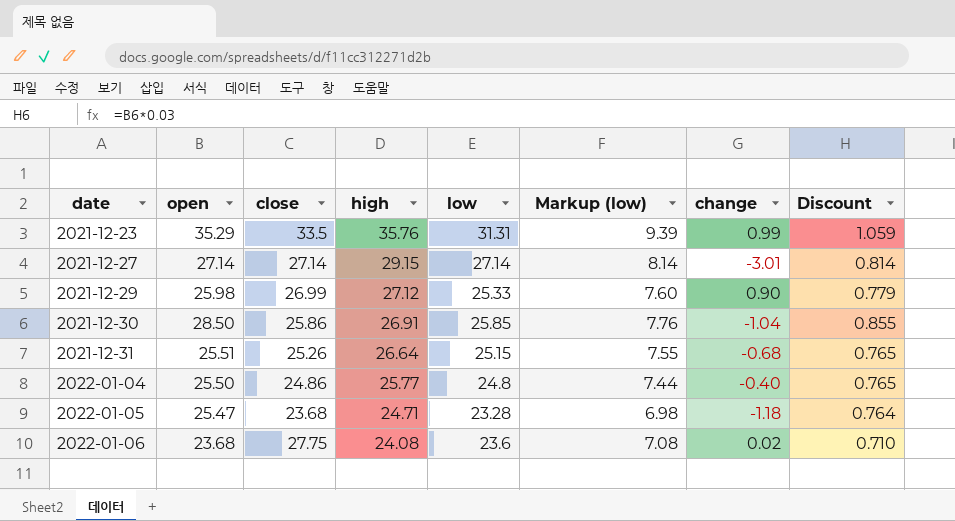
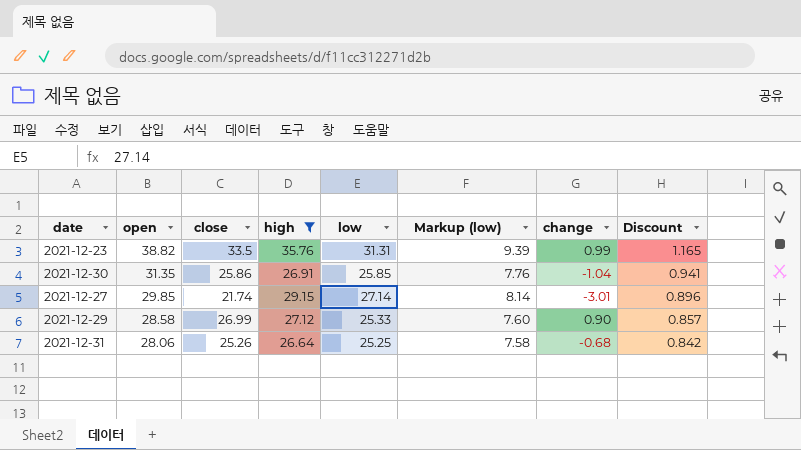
filter: none -> high >= 26.64
row order: date ascending -> open descending
2021-12-23 | open: 35.29 -> 38.82
2021-12-23 | Discount: 1.059 -> 1.165
2021-12-30 | open: 28.50 -> 31.35
2021-12-30 | Discount: 0.855 -> 0.941
2021-12-27 | open: 27.14 -> 29.85
2021-12-27 | close: 27.14 -> 21.74
2021-12-27 | Discount: 0.814 -> 0.896
2021-12-29 | open: 25.98 -> 28.58
2021-12-29 | Discount: 0.779 -> 0.857
2021-12-31 | open: 25.51 -> 28.06
2021-12-31 | low: 25.15 -> 25.25
2021-12-31 | Markup (low): 7.55 -> 7.58
2021-12-31 | Discount: 0.765 -> 0.842

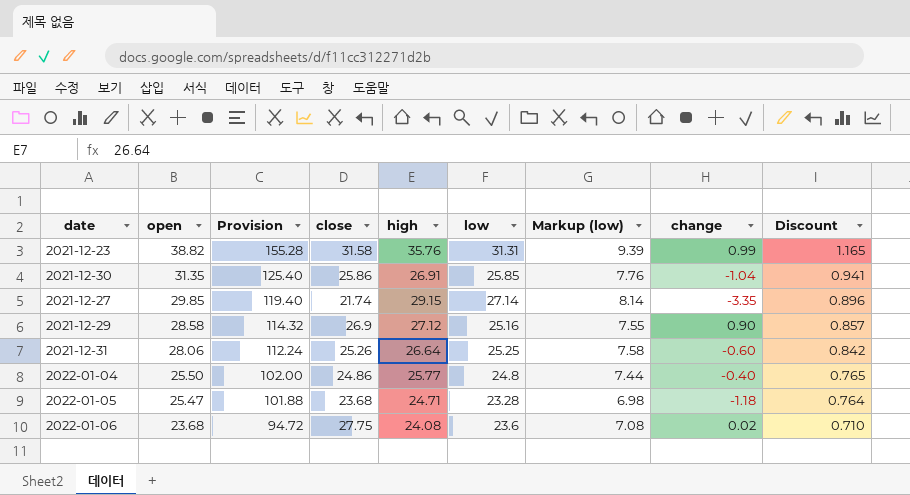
filter: high >= 26.64 -> none
column Provision | formula: none -> [open] * 4
2021-12-23 | close: 33.5 -> 31.58
2021-12-27 | change: -3.01 -> -3.35
2021-12-29 | close: 26.99 -> 26.9
2021-12-29 | low: 25.33 -> 25.16
2021-12-29 | Markup (low): 7.60 -> 7.55
2021-12-31 | change: -0.68 -> -0.60

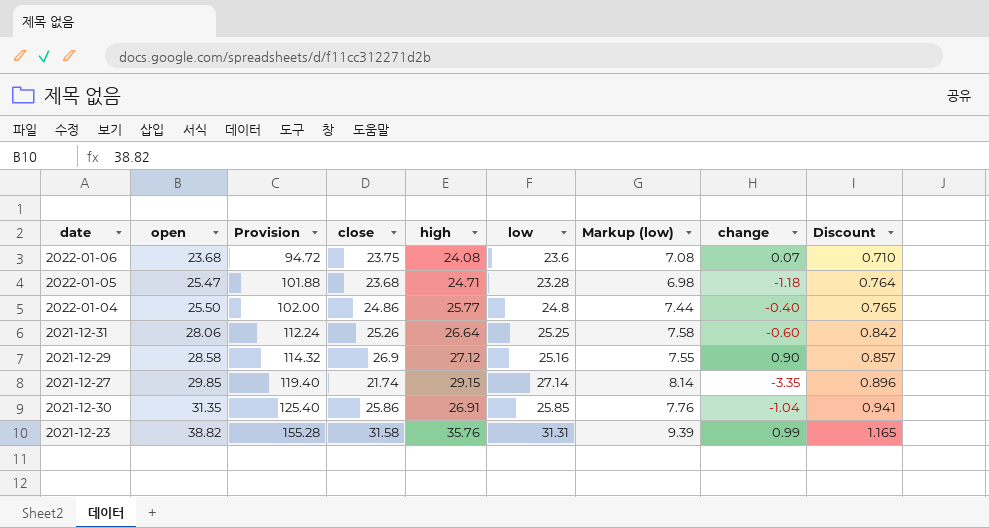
row order: open descending -> open ascending
2022-01-06 | close: 27.75 -> 23.75
2022-01-06 | change: 0.02 -> 0.07

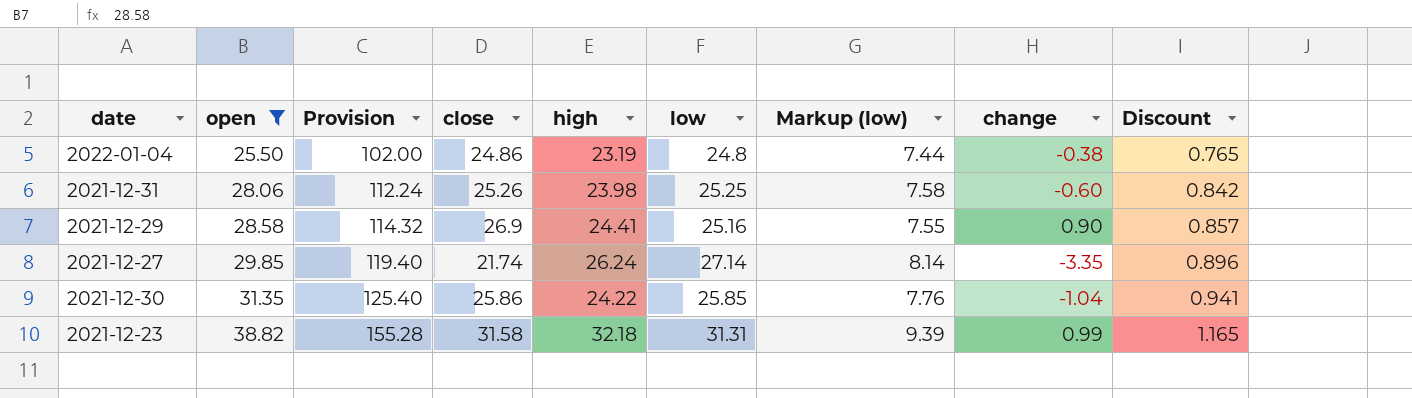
filter: none -> open >= 25.50
2022-01-04 | high: 25.77 -> 23.19
2022-01-04 | change: -0.40 -> -0.38
2021-12-31 | high: 26.64 -> 23.98
2021-12-29 | high: 27.12 -> 24.41
2021-12-27 | high: 29.15 -> 26.24
2021-12-30 | high: 26.91 -> 24.22
2021-12-23 | high: 35.76 -> 32.18

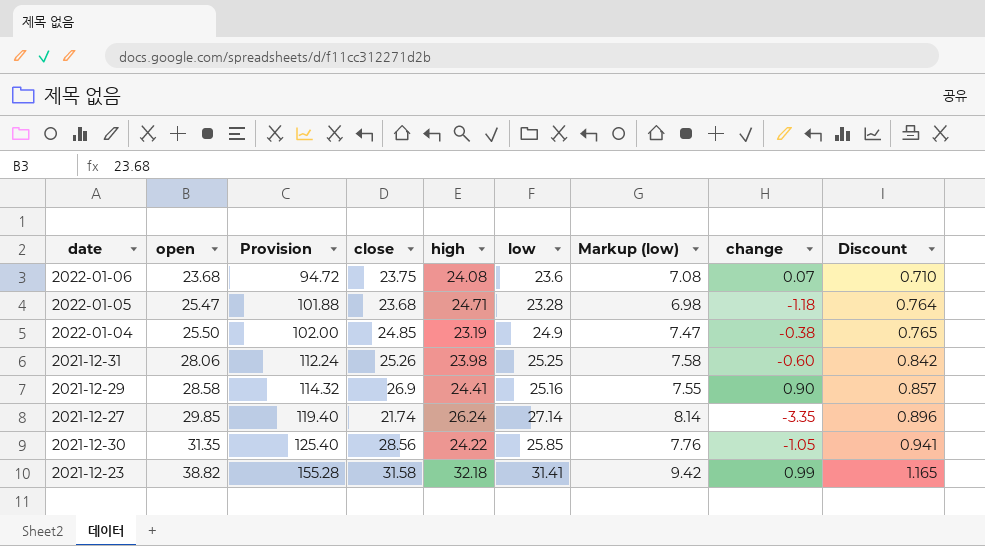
filter: open >= 25.50 -> none
2022-01-04 | close: 24.86 -> 24.85
2022-01-04 | low: 24.8 -> 24.9
2022-01-04 | Markup (low): 7.44 -> 7.47
2021-12-30 | close: 25.86 -> 28.56
2021-12-30 | change: -1.04 -> -1.05
2021-12-23 | low: 31.31 -> 31.41
2021-12-23 | Markup (low): 9.39 -> 9.42

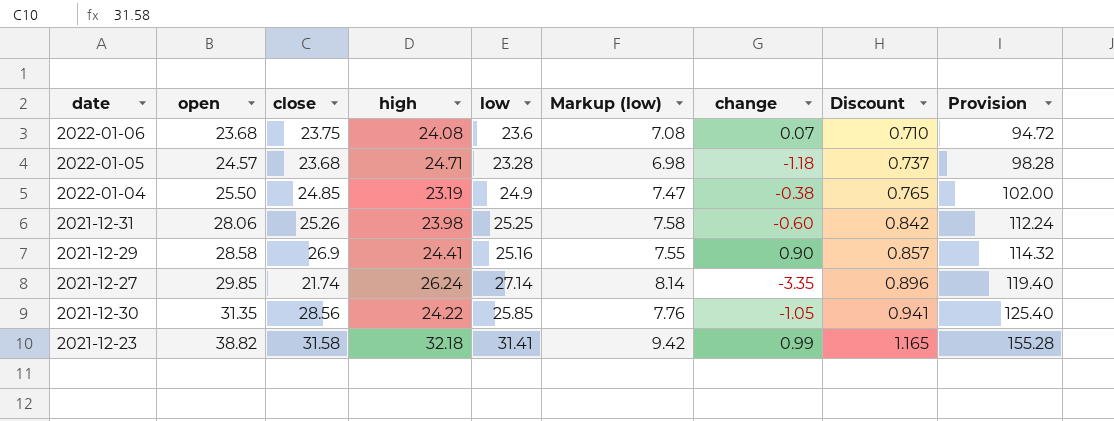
column Provision | position: 3 -> 9
2022-01-05 | open: 25.47 -> 24.57
2022-01-05 | Discount: 0.764 -> 0.737
2022-01-05 | Provision: 101.88 -> 98.28

